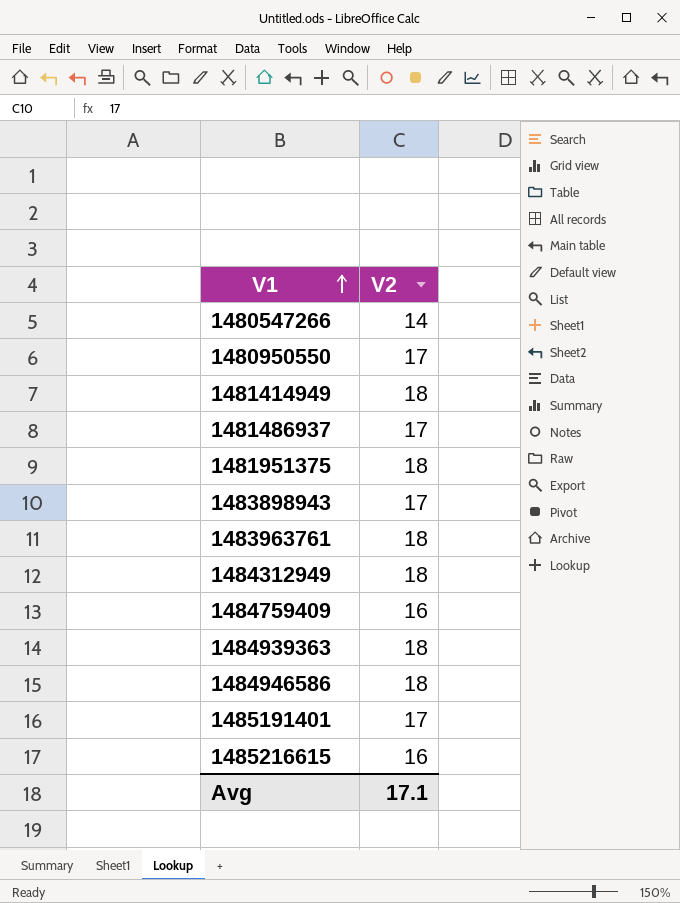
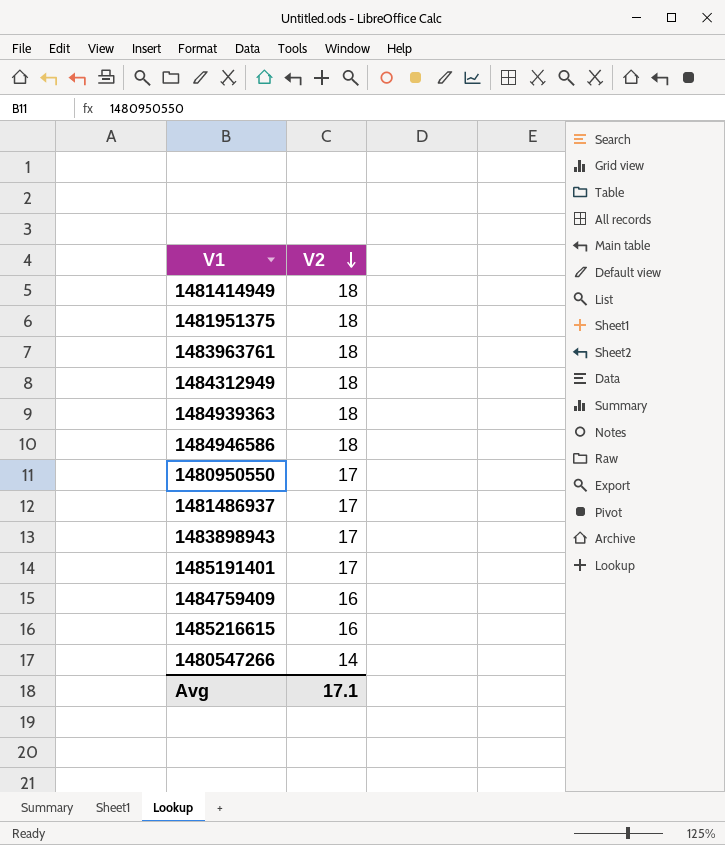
row order: V1 ascending -> V2 descending

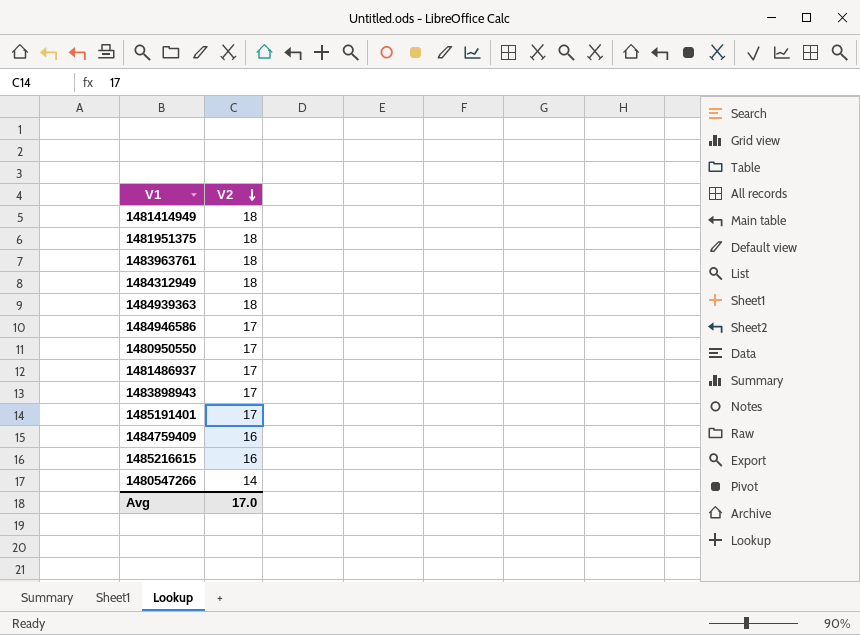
1484946586 | V2: 18 -> 17
Avg | V2: 17.1 -> 17.0

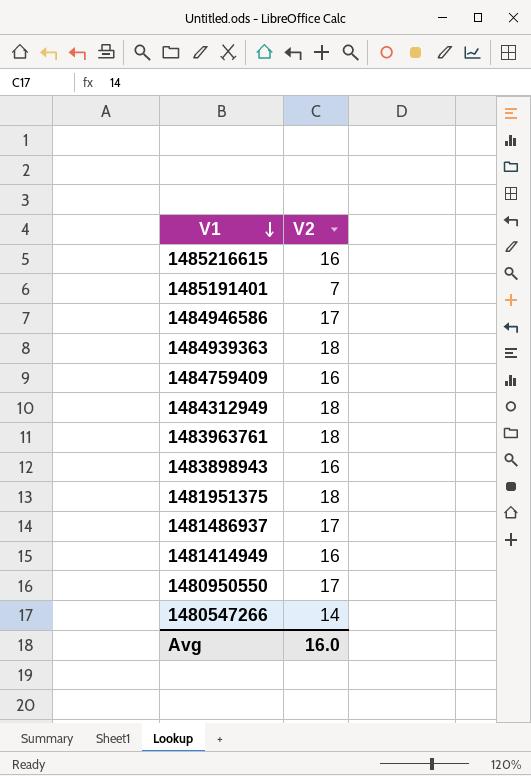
row order: V2 descending -> V1 descending
1485191401 | V2: 17 -> 7
1483898943 | V2: 17 -> 16
1481414949 | V2: 18 -> 16
Avg | V2: 17.0 -> 16.0

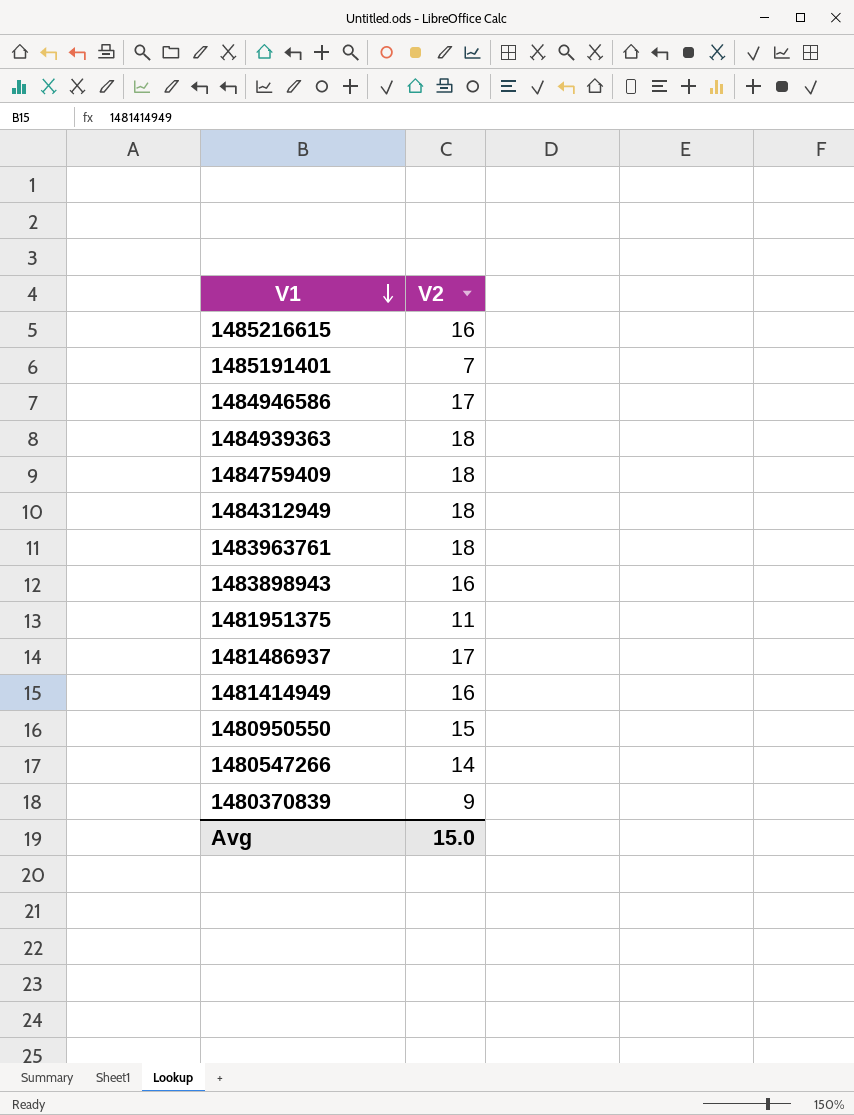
1484759409 | V2: 16 -> 18
1481951375 | V2: 18 -> 11
1480950550 | V2: 17 -> 15
row 1480370839: none -> 9
Avg | V2: 16.0 -> 15.0

